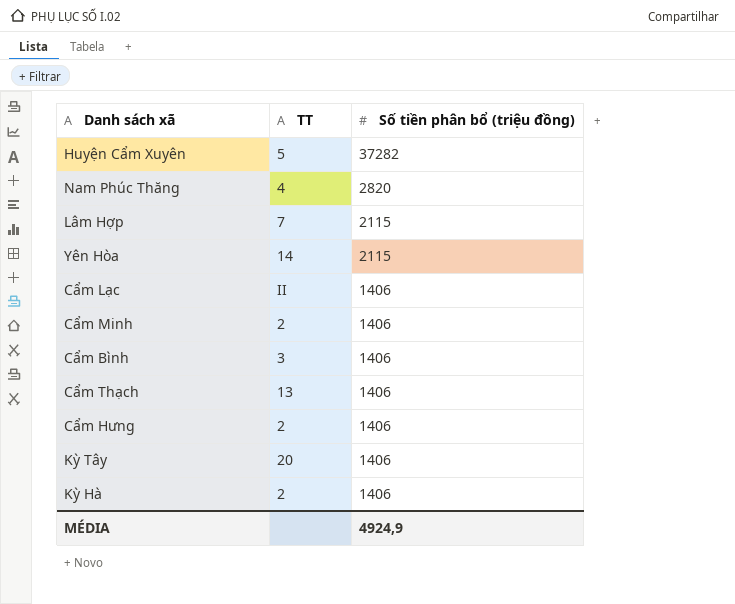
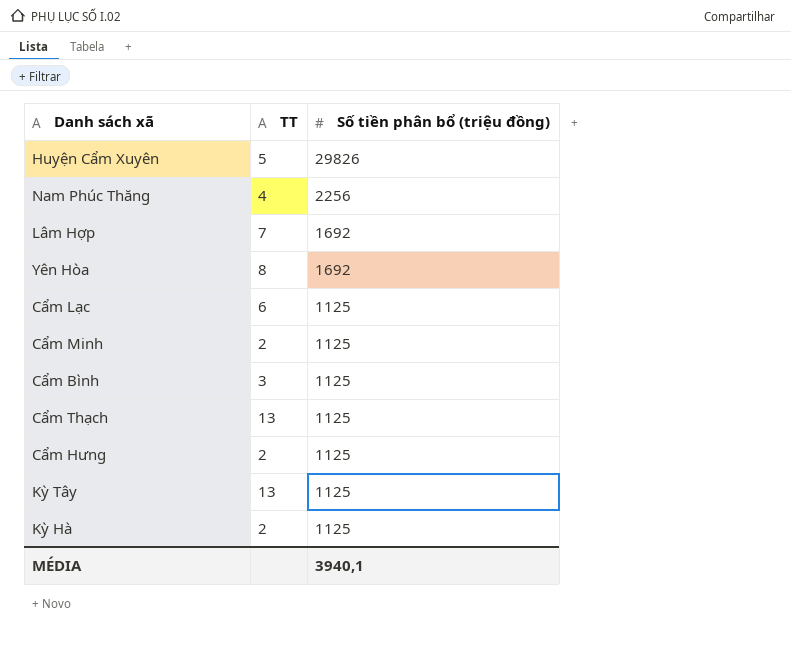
Huyện Cẩm Xuyên | Số tiền phân bổ (triệu đồng): 37282 -> 29826
Nam Phúc Thăng | Số tiền phân bổ (triệu đồng): 2820 -> 2256
Lâm Hợp | Số tiền phân bổ (triệu đồng): 2115 -> 1692
Yên Hòa | TT: 14 -> 8
Yên Hòa | Số tiền phân bổ (triệu đồng): 2115 -> 1692
Cẩm Lạc | TT: II -> 6
Cẩm Lạc | Số tiền phân bổ (triệu đồng): 1406 -> 1125
Cẩm Minh | Số tiền phân bổ (triệu đồng): 1406 -> 1125
Cẩm Bình | Số tiền phân bổ (triệu đồng): 1406 -> 1125
Cẩm Thạch | Số tiền phân bổ (triệu đồng): 1406 -> 1125
Cẩm Hưng | Số tiền phân bổ (triệu đồng): 1406 -> 1125
Kỳ Tây | TT: 20 -> 13
Kỳ Tây | Số tiền phân bổ (triệu đồng): 1406 -> 1125
Kỳ Hà | Số tiền phân bổ (triệu đồng): 1406 -> 1125
MÉDIA | Số tiền phân bổ (triệu đồng): 4924,9 -> 3940,1

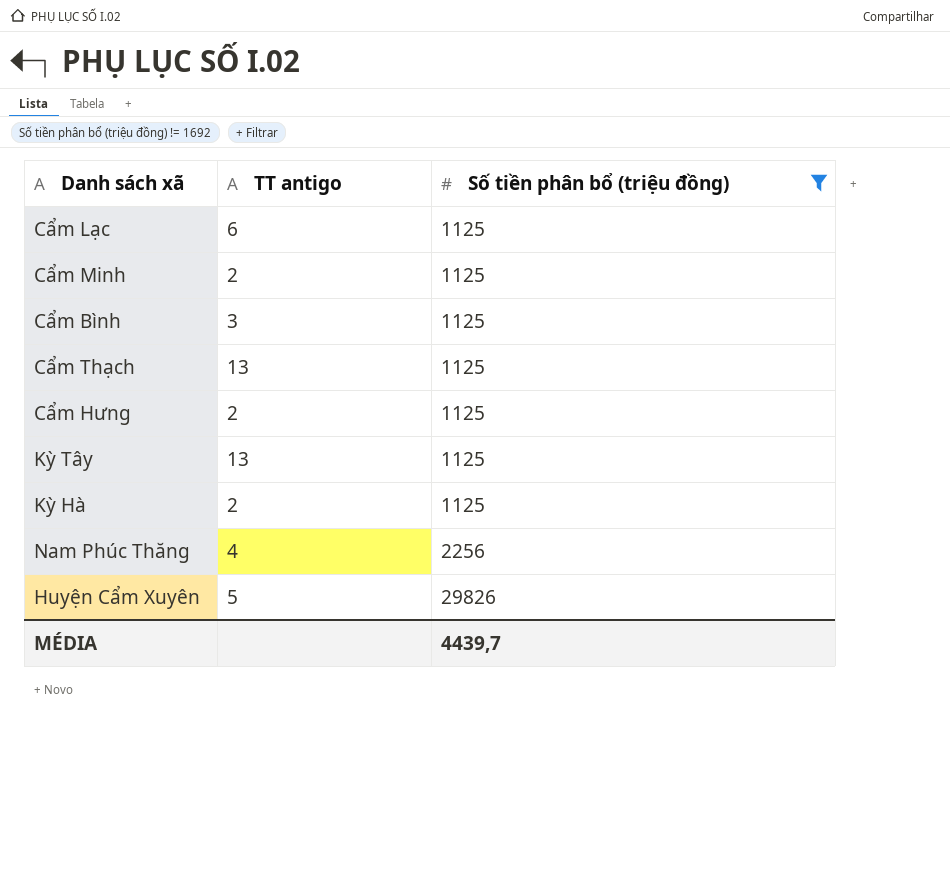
filter: none -> Số tiền phân bổ (triệu đồng) != 1692
row order: Số tiền phân bổ (triệu đồng) descending -> Số tiền phân bổ (triệu đồng) ascending
column name: TT -> TT antigo
MÉDIA | Số tiền phân bổ (triệu đồng): 3940,1 -> 4439,7

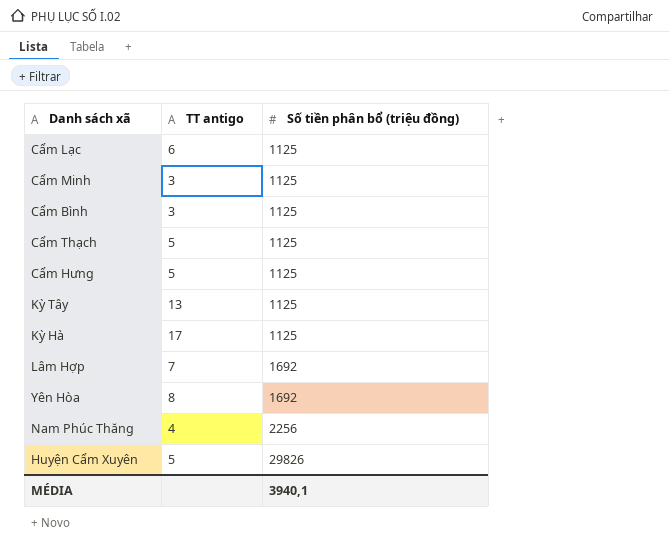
filter: Số tiền phân bổ (triệu đồng) != 1692 -> none
Cẩm Minh | TT antigo: 2 -> 3
Cẩm Thạch | TT antigo: 13 -> 5
Cẩm Hưng | TT antigo: 2 -> 5
Kỳ Hà | TT antigo: 2 -> 17
MÉDIA | Số tiền phân bổ (triệu đồng): 4439,7 -> 3940,1

